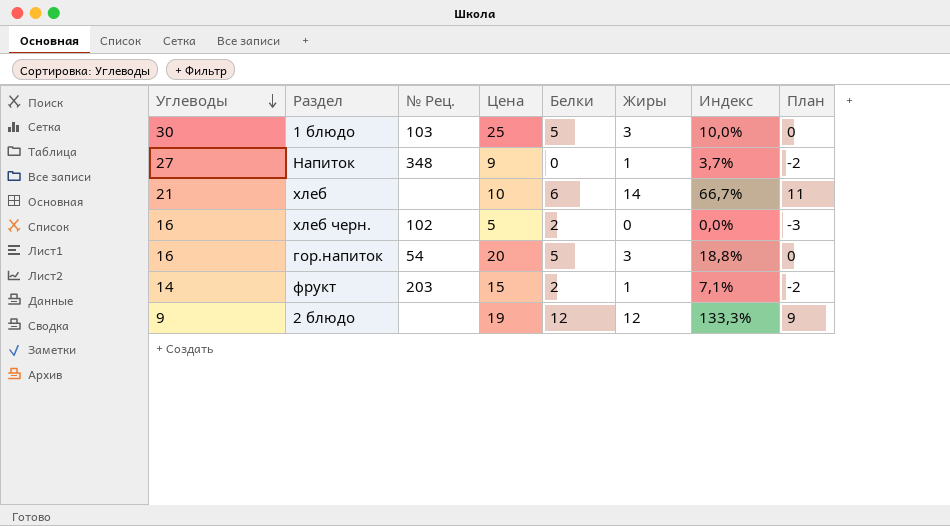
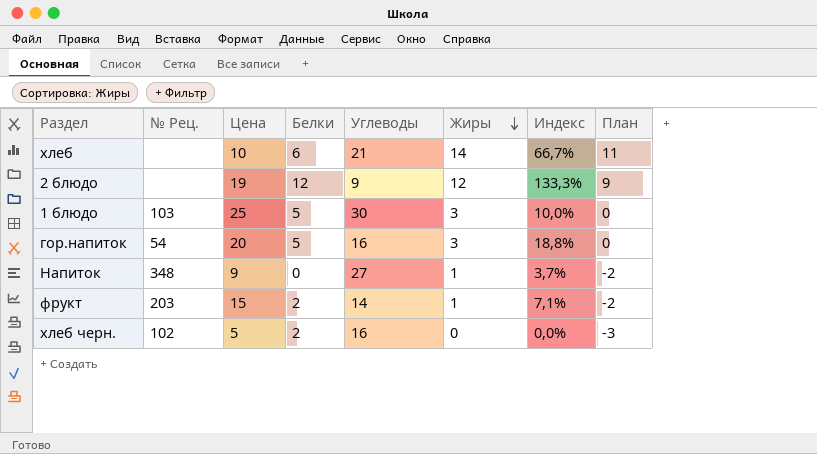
row order: Углеводы descending -> Жиры descending
column Углеводы | position: 1 -> 5

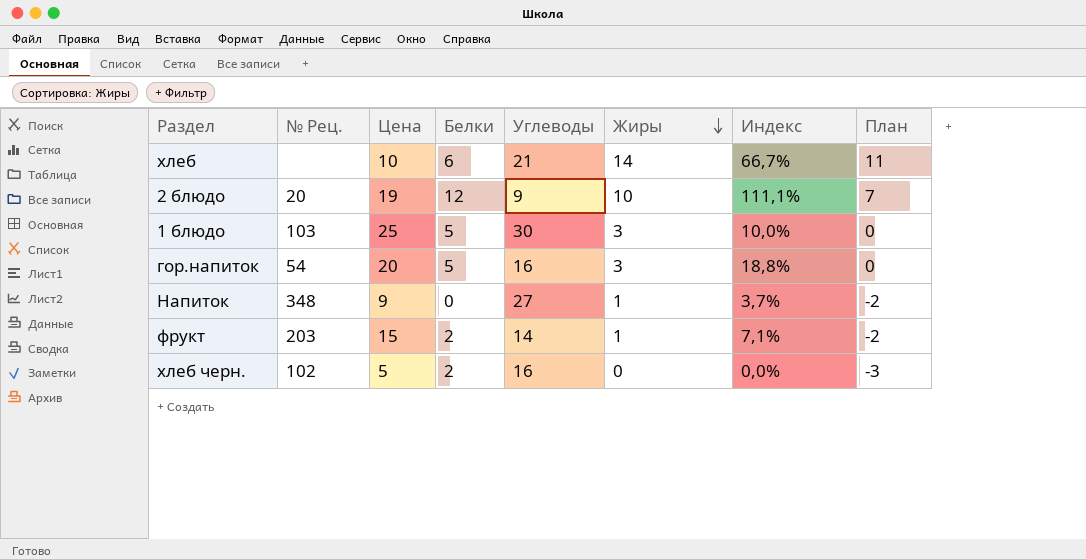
2 блюдо | № Рец.: none -> 20
2 блюдо | Жиры: 12 -> 10
2 блюдо | Индекс: 133,3% -> 111,1%
2 блюдо | План: 9 -> 7

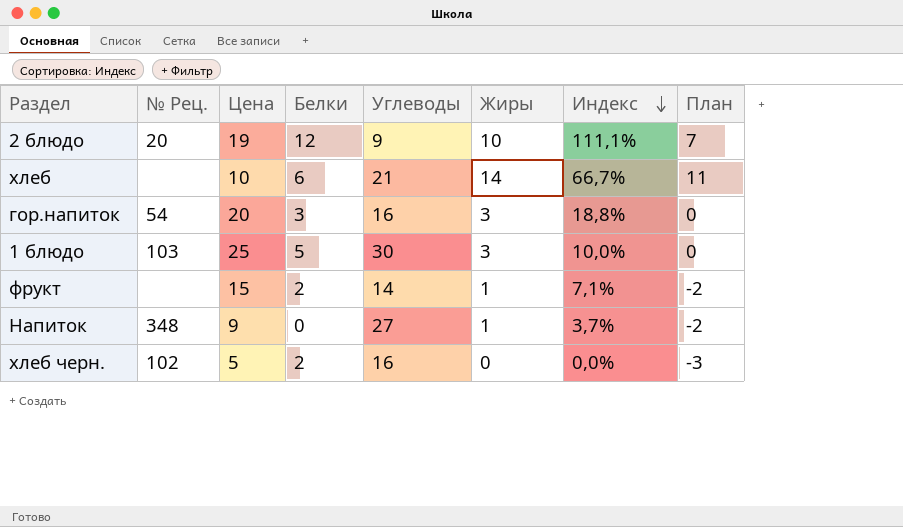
row order: Жиры descending -> Индекс descending
гор.напиток | Белки: 5 -> 3
фрукт | № Рец.: 203 -> none

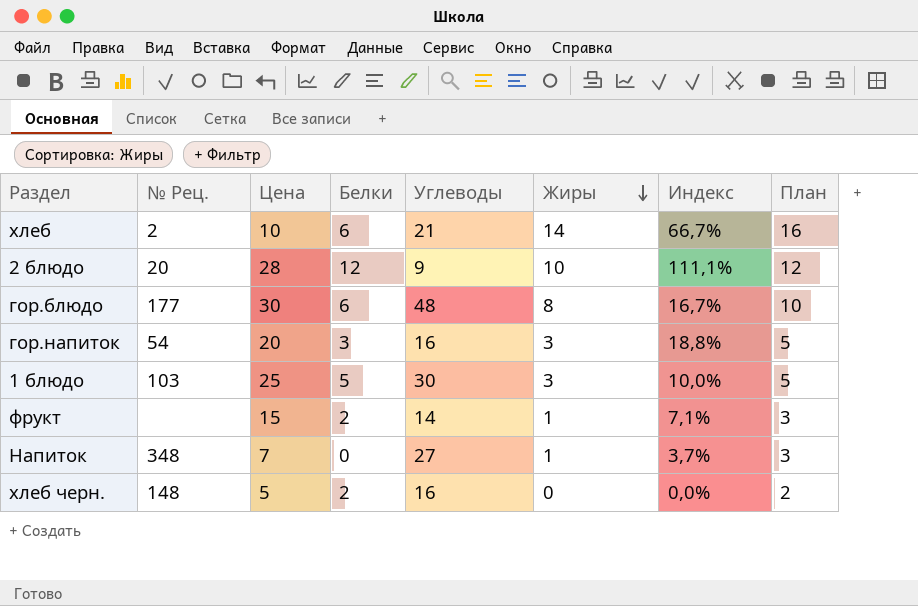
row order: Индекс descending -> Жиры descending
column План | formula: [Жиры] - 3 -> [Жиры] + 2
хлеб | № Рец.: none -> 2
2 блюдо | Цена: 19 -> 28
row гор.блюдо: none -> 177 | 30 | 6 | 48 | 8 | 16,7% | 10
Напиток | Цена: 9 -> 7
хлеб черн. | № Рец.: 102 -> 148

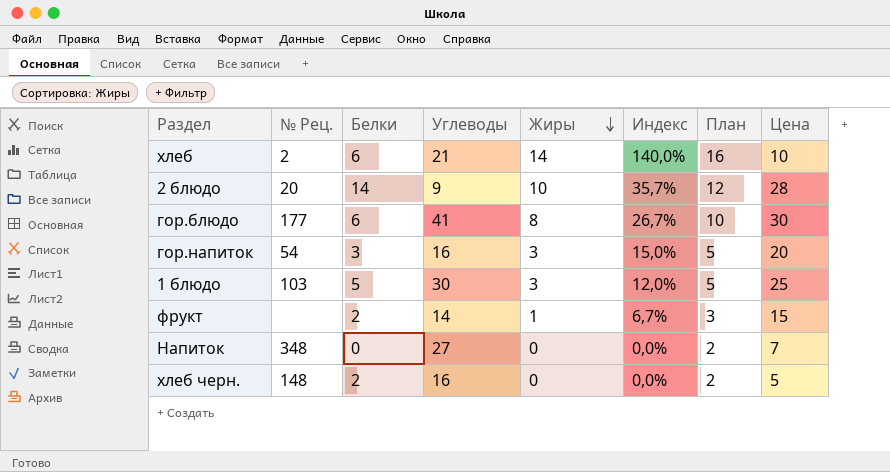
column Индекс | formula: [Жиры] / [Углеводы] -> [Жиры] / [Цена]
column Цена | position: 3 -> 8
2 блюдо | Белки: 12 -> 14
гор.блюдо | Углеводы: 48 -> 41
Напиток | Жиры: 1 -> 0
Напиток | План: 3 -> 2

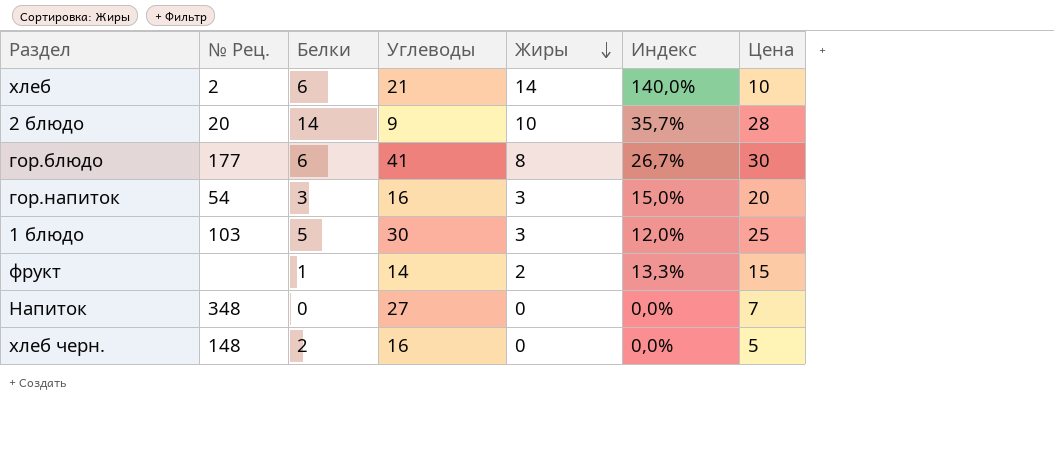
column План | formula: [Жиры] + 2 -> none
фрукт | Белки: 2 -> 1
фрукт | Жиры: 1 -> 2
фрукт | Индекс: 6,7% -> 13,3%

